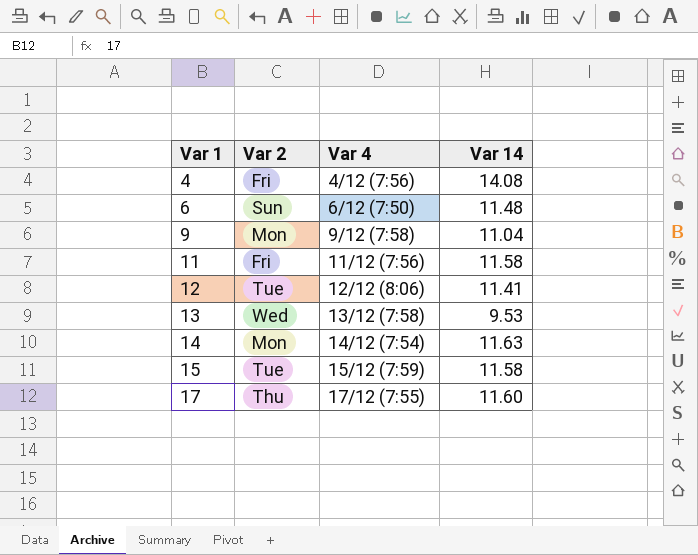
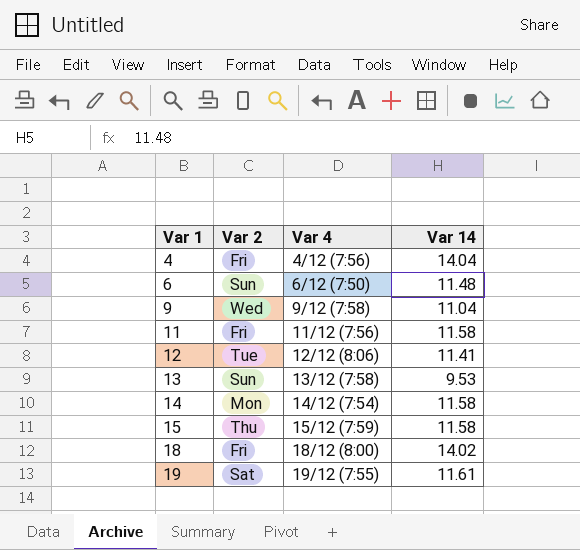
row 17: Thu | 17/12 (7:55) | 11.60 -> none
4 | Var 14: 14.08 -> 14.04
9 | Var 2: Mon -> Wed
13 | Var 2: Wed -> Sun
14 | Var 14: 11.63 -> 11.58
15 | Var 2: Tue -> Thu
row 18: none -> Fri | 18/12 (8:00) | 14.02
row 19: none -> Sat | 19/12 (7:55) | 11.61

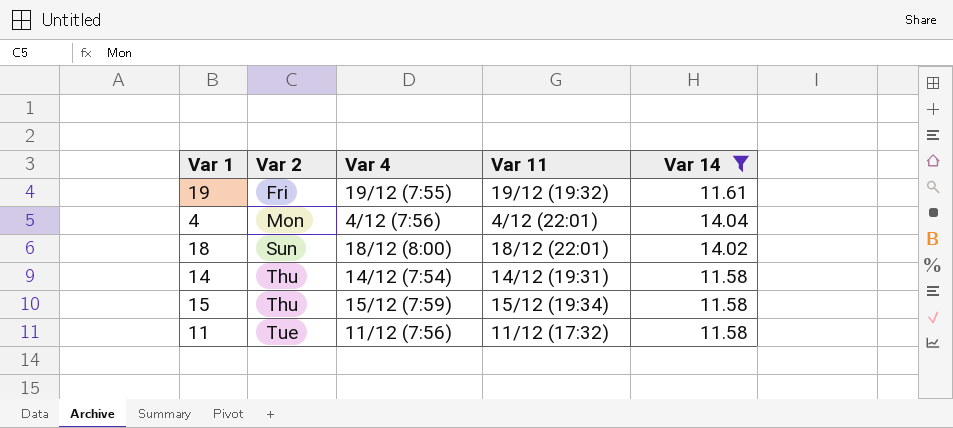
filter: none -> Var 14 >= 11.58
row order: Var 1 ascending -> Var 2 ascending
column Var 11 | position: none -> 4
19 | Var 2: Sat -> Fri
4 | Var 2: Fri -> Mon
18 | Var 2: Fri -> Sun
14 | Var 2: Mon -> Thu
11 | Var 2: Fri -> Tue

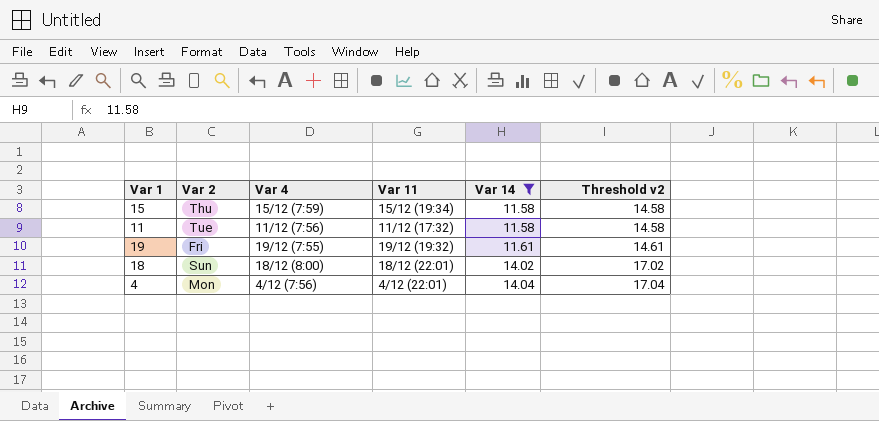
row order: Var 2 ascending -> Var 14 ascending
column Threshold v2 | formula: none -> [Var 14] + 3
row 14: Thu | 14/12 (7:54) | 14/12 (19:31) | 11.58 -> none

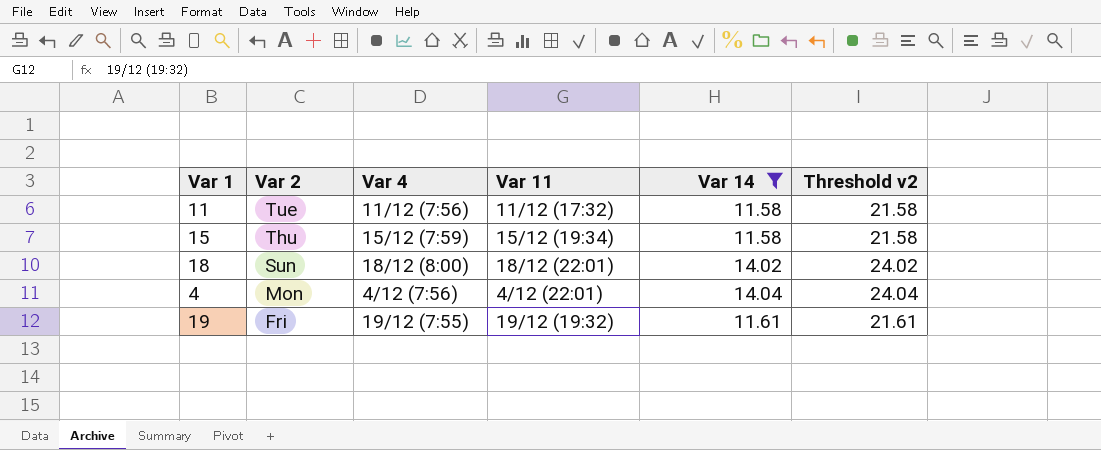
row order: Var 14 ascending -> Var 2 descending
column Threshold v2 | formula: [Var 14] + 3 -> [Var 14] + 10

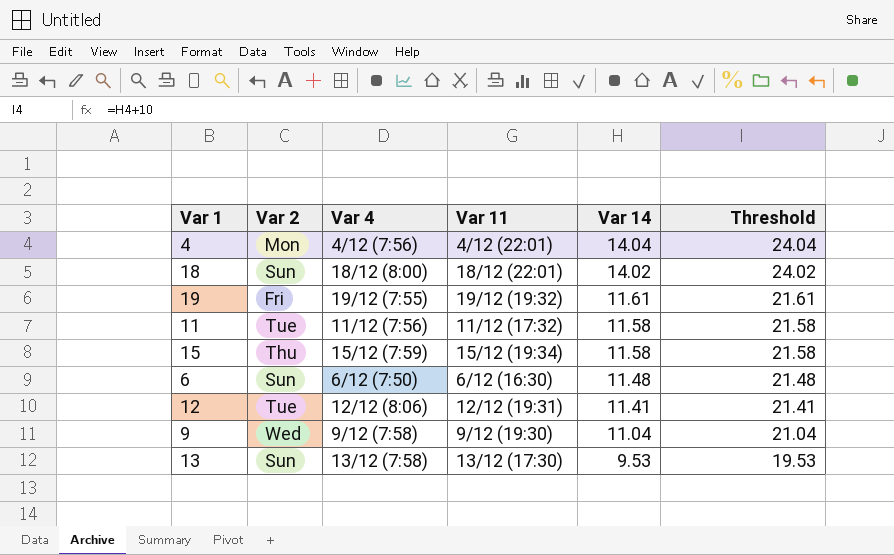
filter: Var 14 >= 11.58 -> none
row order: Var 2 descending -> Var 14 descending
column name: Threshold v2 -> Threshold

